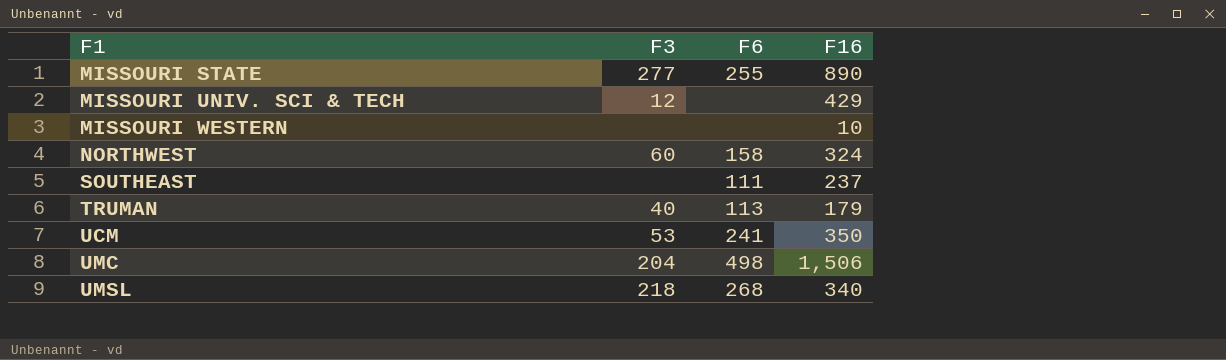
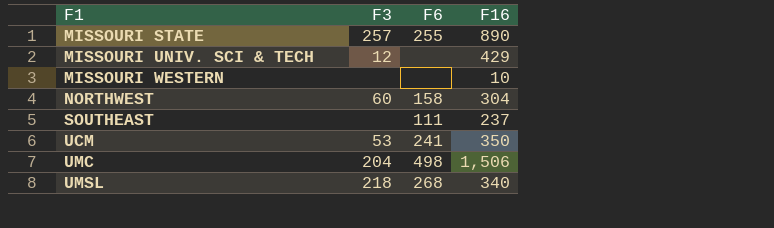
row TRUMAN: 40 | 113 | 179 -> none
MISSOURI STATE | F3: 277 -> 257
NORTHWEST | F16: 324 -> 304

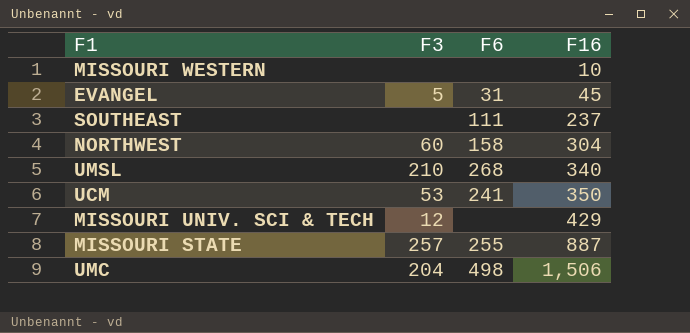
row order: F1 ascending -> F16 ascending
row EVANGEL: none -> 5 | 31 | 45
UMSL | F3: 218 -> 210
MISSOURI STATE | F16: 890 -> 887

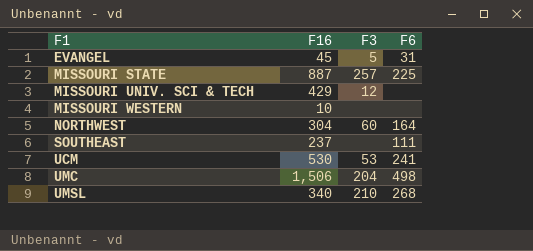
row order: F16 ascending -> F1 ascending
column F16 | position: 4 -> 2
MISSOURI STATE | F6: 255 -> 225
NORTHWEST | F6: 158 -> 164
UCM | F16: 350 -> 530

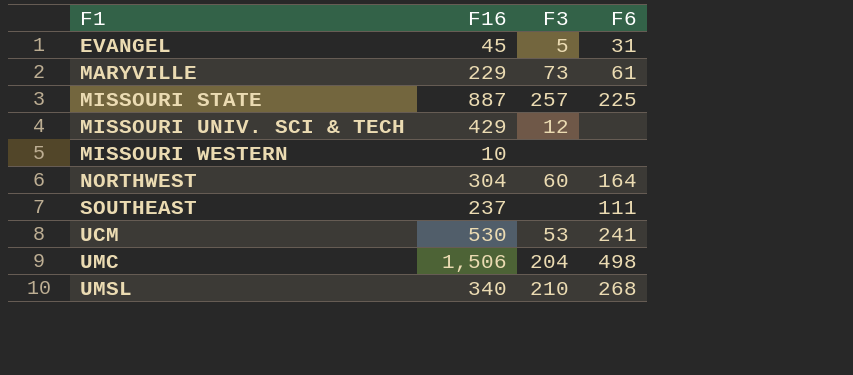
row MARYVILLE: none -> 229 | 73 | 61

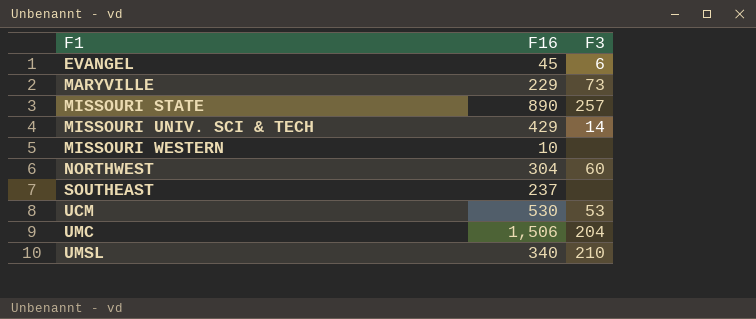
column F6 | position: 4 -> none
EVANGEL | F3: 5 -> 6
MISSOURI STATE | F16: 887 -> 890
MISSOURI UNIV. SCI & TECH | F3: 12 -> 14

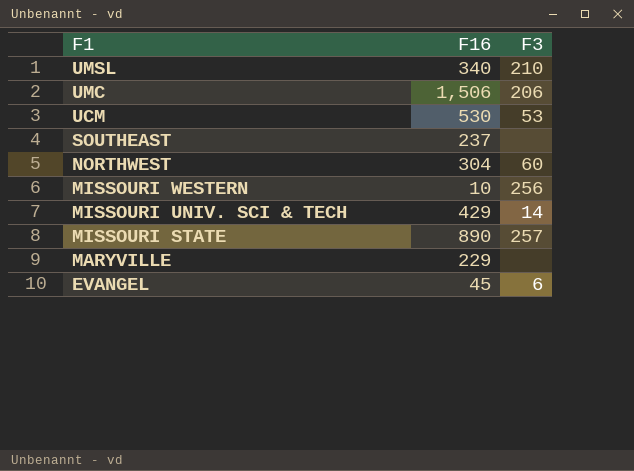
row order: F1 ascending -> F1 descending
UMC | F3: 204 -> 206
MISSOURI WESTERN | F3: none -> 256
MARYVILLE | F3: 73 -> none

